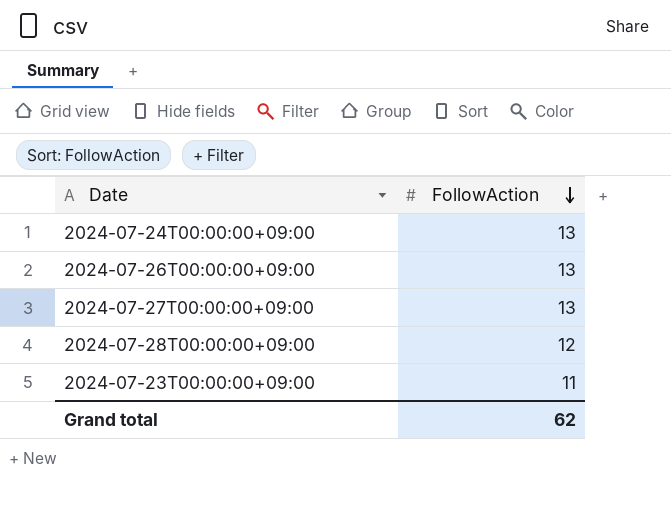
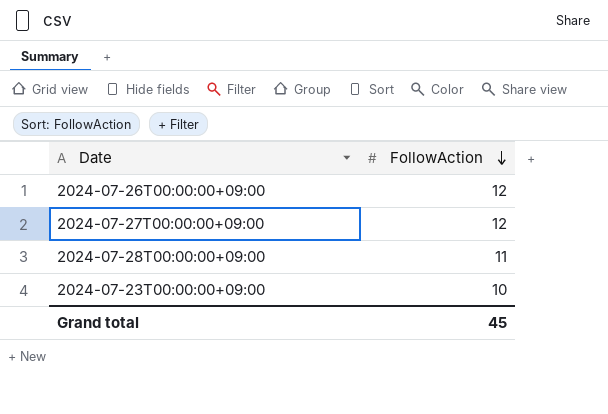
row 2024-07-24T00:00:00+09:00: 13 -> none
2024-07-26T00:00:00+09:00 | FollowAction: 13 -> 12
2024-07-27T00:00:00+09:00 | FollowAction: 13 -> 12
2024-07-28T00:00:00+09:00 | FollowAction: 12 -> 11
2024-07-23T00:00:00+09:00 | FollowAction: 11 -> 10
Grand total | FollowAction: 62 -> 45

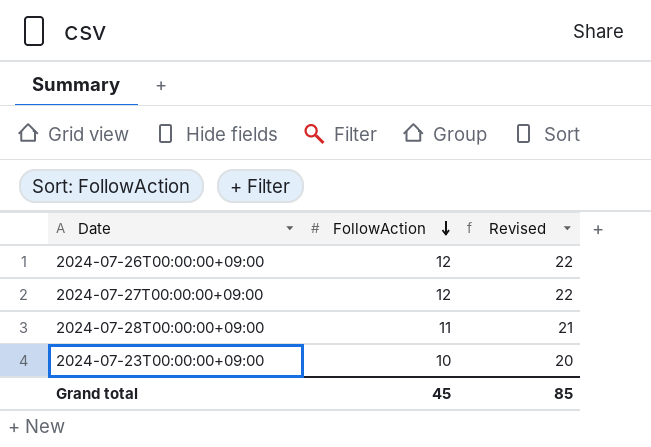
column Revised | formula: none -> [FollowAction] + 10

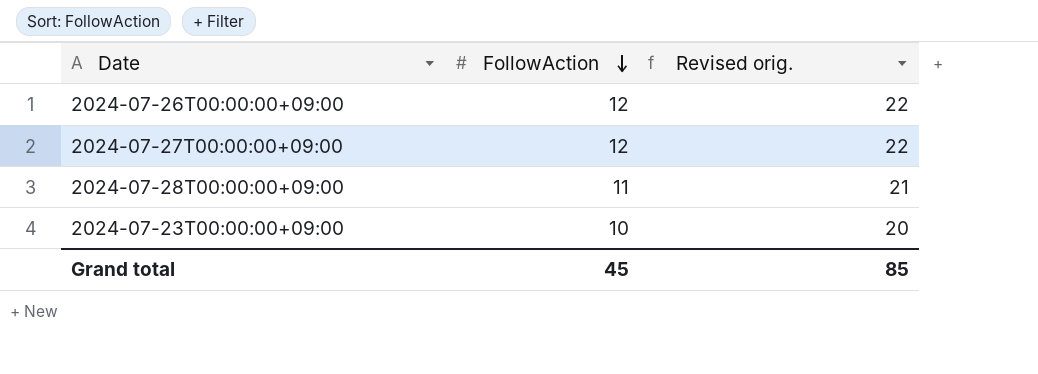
column name: Revised -> Revised orig.

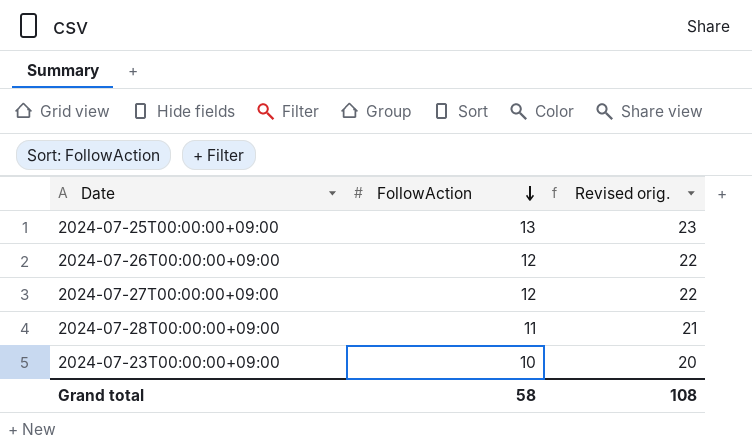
row 2024-07-25T00:00:00+09:00: none -> 13 | 23
Grand total | FollowAction: 45 -> 58
Grand total | Revised orig.: 85 -> 108

